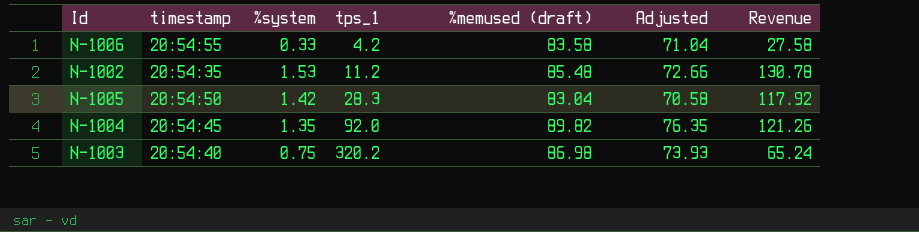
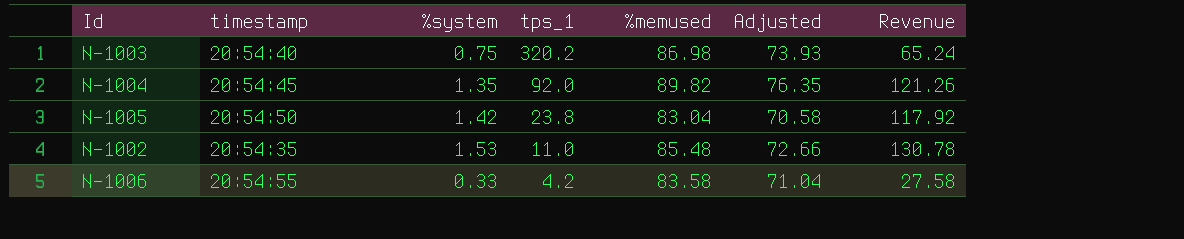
row order: tps_1 ascending -> tps_1 descending
column name: %memused (draft) -> %memused
N-1005 | tps_1: 28.3 -> 23.8
N-1002 | tps_1: 11.2 -> 11.0

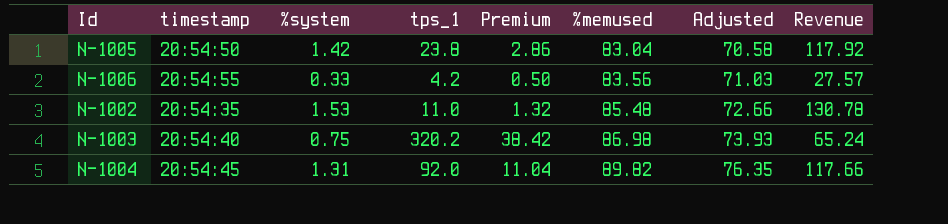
row order: tps_1 descending -> %memused ascending
column Premium | formula: none -> [tps_1] * 0.12
N-1006 | %memused: 83.58 -> 83.56
N-1006 | Adjusted: 71.04 -> 71.03
N-1006 | Revenue: 27.58 -> 27.57
N-1004 | %system: 1.35 -> 1.31
N-1004 | Revenue: 121.26 -> 117.66

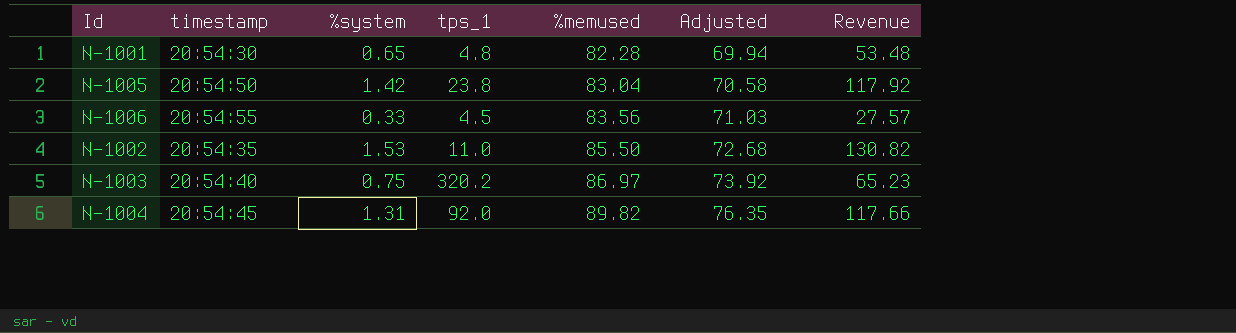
column Premium | formula: [tps_1] * 0.12 -> none
row N-1001: none -> 20:54:30 | 0.65 | 4.8 | 82.28 | 69.94 | 53.48
N-1006 | tps_1: 4.2 -> 4.5
N-1002 | %memused: 85.48 -> 85.50
N-1002 | Adjusted: 72.66 -> 72.68
N-1002 | Revenue: 130.78 -> 130.82
N-1003 | %memused: 86.98 -> 86.97
N-1003 | Adjusted: 73.93 -> 73.92
N-1003 | Revenue: 65.24 -> 65.23

